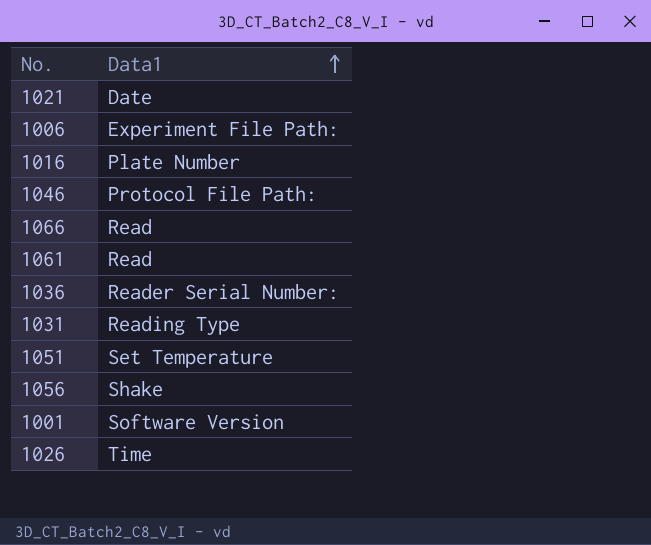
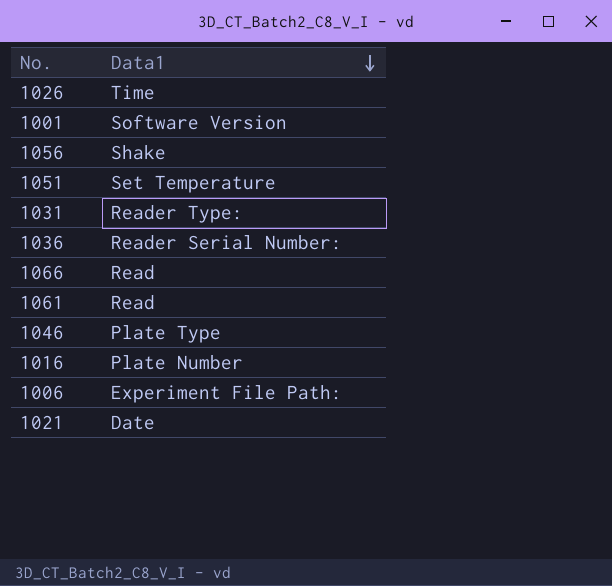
row order: Data1 ascending -> Data1 descending
1031 | Data1: Reading Type -> Reader Type:
1046 | Data1: Protocol File Path: -> Plate Type

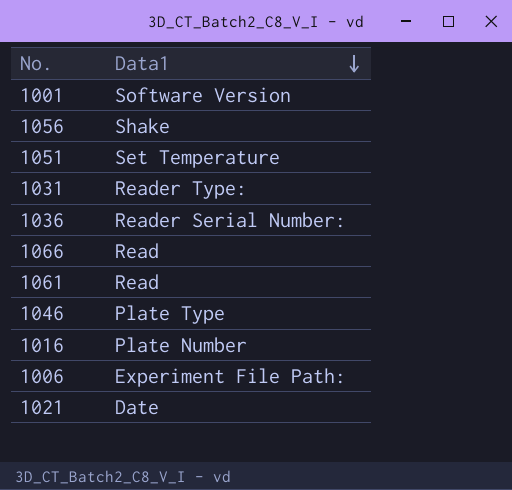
row 1026: Time -> none

